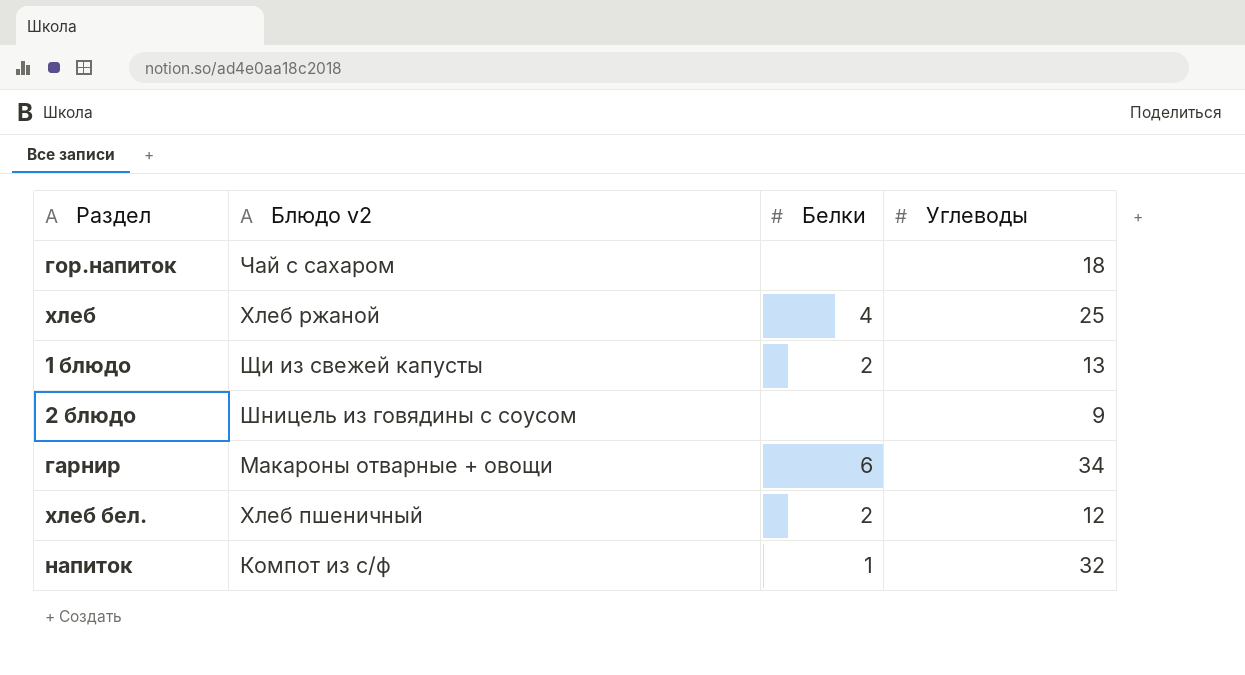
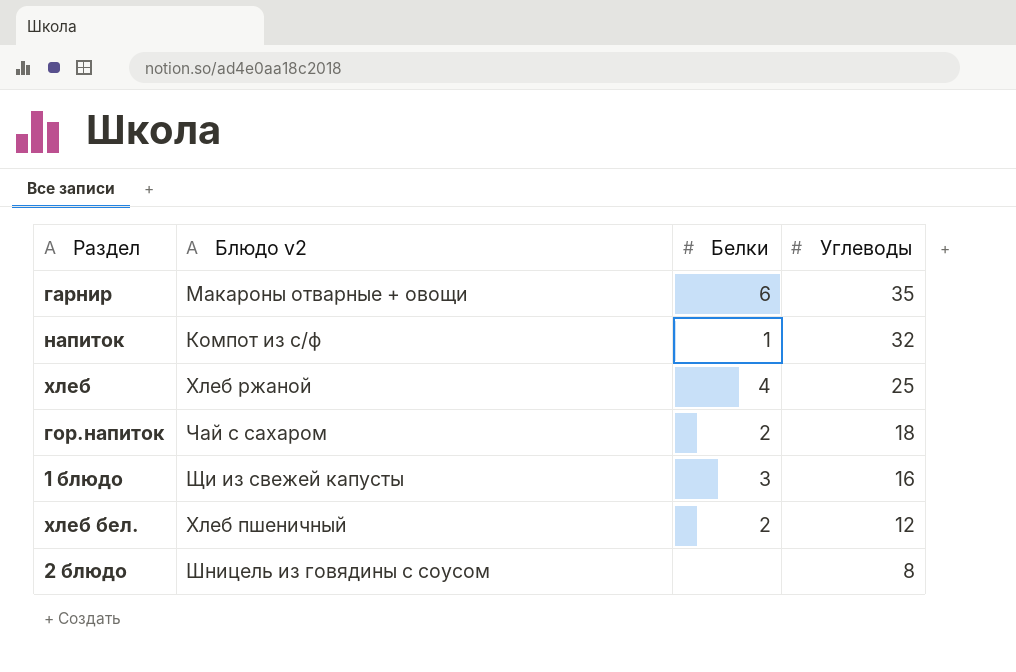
row order: none -> Углеводы descending
гарнир | Углеводы: 34 -> 35
гор.напиток | Белки: none -> 2
1 блюдо | Белки: 2 -> 3
1 блюдо | Углеводы: 13 -> 16
2 блюдо | Углеводы: 9 -> 8

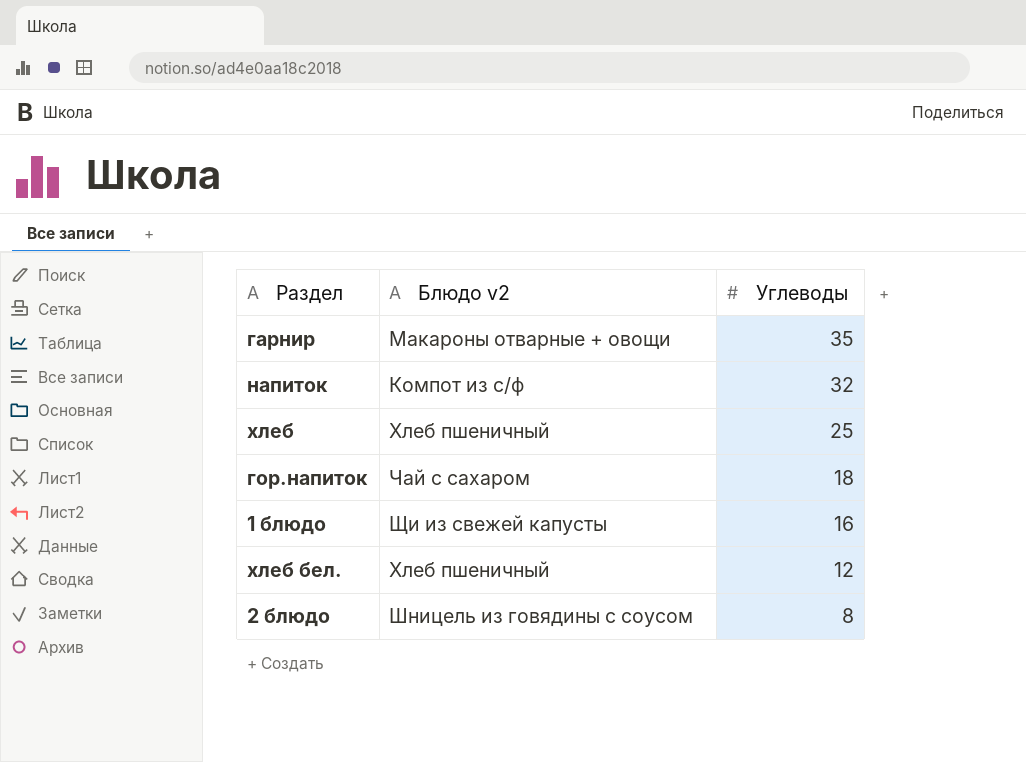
column Белки | position: 3 -> none
хлеб | Блюдо v2: Хлеб ржаной -> Хлеб пшеничный

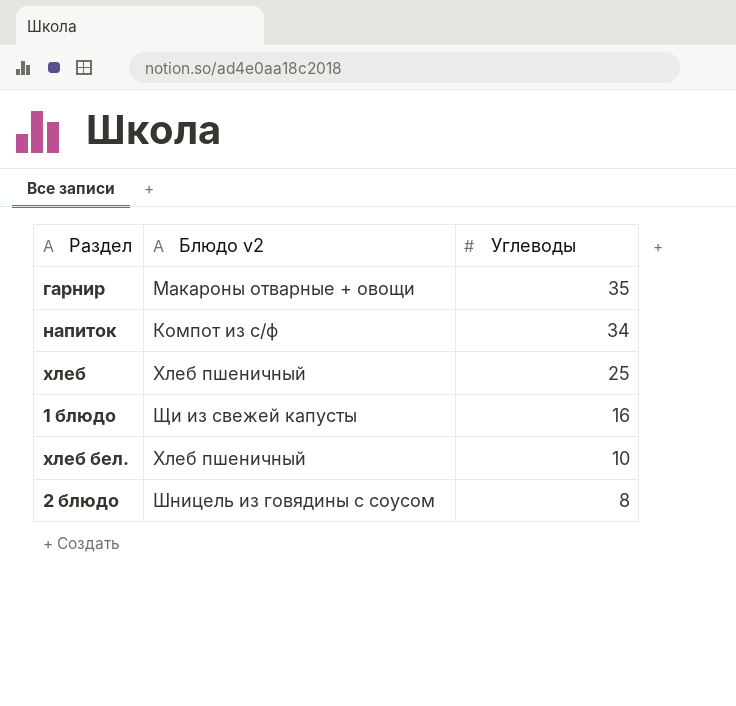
row гор.напиток: Чай с сахаром | 18 -> none
напиток | Углеводы: 32 -> 34
хлеб бел. | Углеводы: 12 -> 10

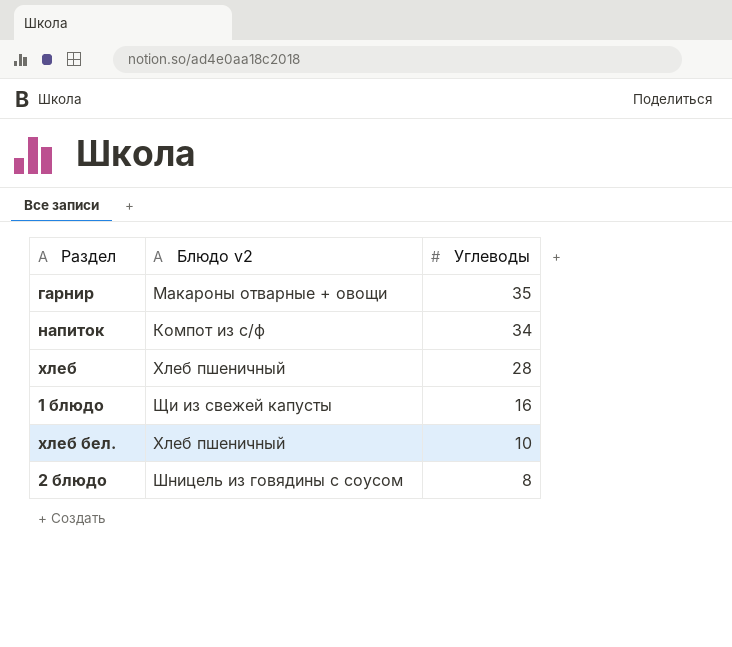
хлеб | Углеводы: 25 -> 28

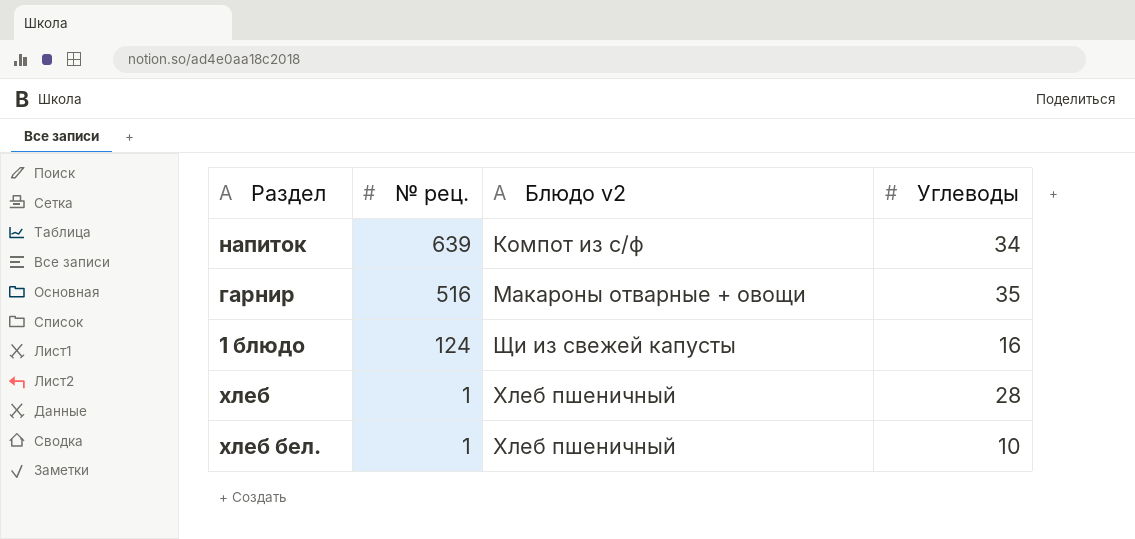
row order: Углеводы descending -> № рец. descending
column № рец. | position: none -> 2
row 2 блюдо: Шницель из говядины с соусом | 8 -> none

